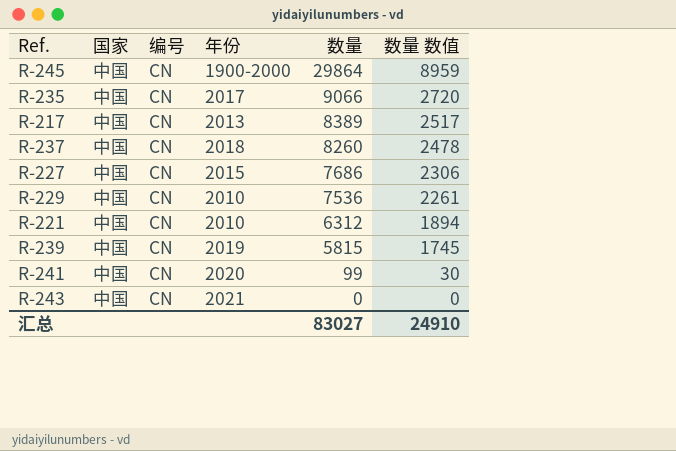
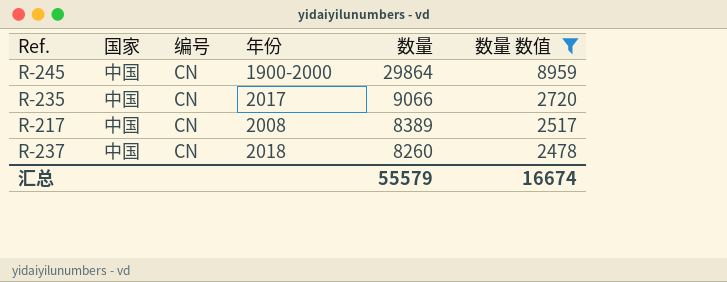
filter: none -> 数量 数值 >= 2478
R-217 | 年份: 2013 -> 2008
汇总 | 数量: 83027 -> 55579
汇总 | 数量 数值: 24910 -> 16674

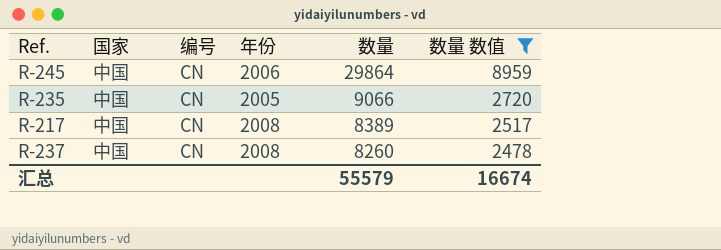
R-245 | 年份: 1900-2000 -> 2006
R-235 | 年份: 2017 -> 2005
R-237 | 年份: 2018 -> 2008

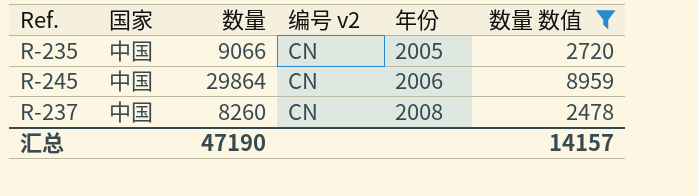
row order: 数量 descending -> 年份 ascending
column 数量 | position: 5 -> 3
column name: 编号 -> 编号 v2
row R-217: 中国 | CN | 2008 | 8389 | 2517 -> none
汇总 | 数量: 55579 -> 47190
汇总 | 数量 数值: 16674 -> 14157

